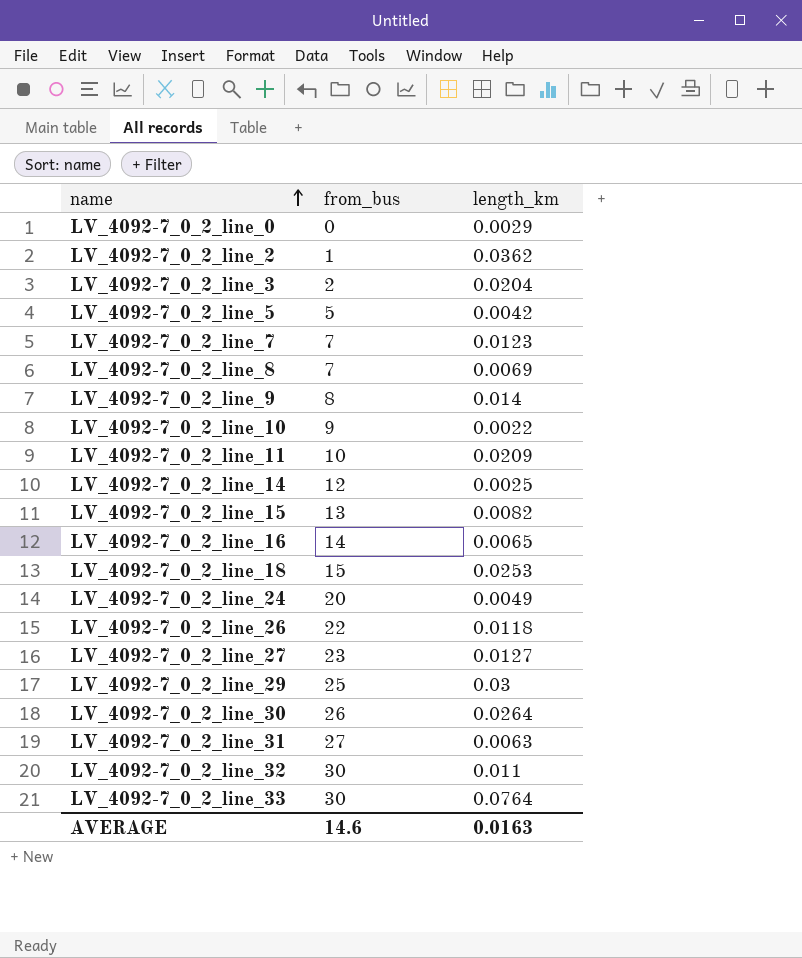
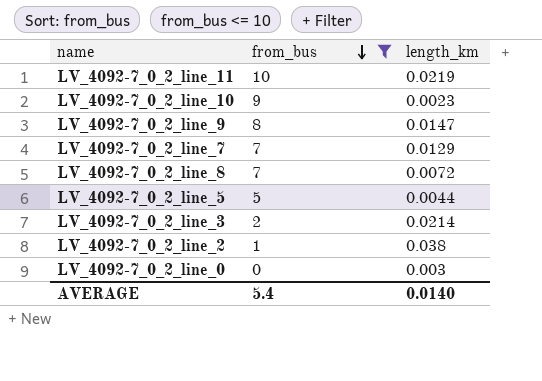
filter: none -> from_bus <= 10
row order: name ascending -> from_bus descending
LV_4092-7_0_2_line_11 | length_km: 0.0209 -> 0.0219
LV_4092-7_0_2_line_10 | length_km: 0.0022 -> 0.0023
LV_4092-7_0_2_line_9 | length_km: 0.014 -> 0.0147
LV_4092-7_0_2_line_7 | length_km: 0.0123 -> 0.0129
LV_4092-7_0_2_line_8 | length_km: 0.0069 -> 0.0072
LV_4092-7_0_2_line_5 | length_km: 0.0042 -> 0.0044
LV_4092-7_0_2_line_3 | length_km: 0.0204 -> 0.0214
LV_4092-7_0_2_line_2 | length_km: 0.0362 -> 0.038
LV_4092-7_0_2_line_0 | length_km: 0.0029 -> 0.003
AVERAGE | from_bus: 14.6 -> 5.4
AVERAGE | length_km: 0.0163 -> 0.0140

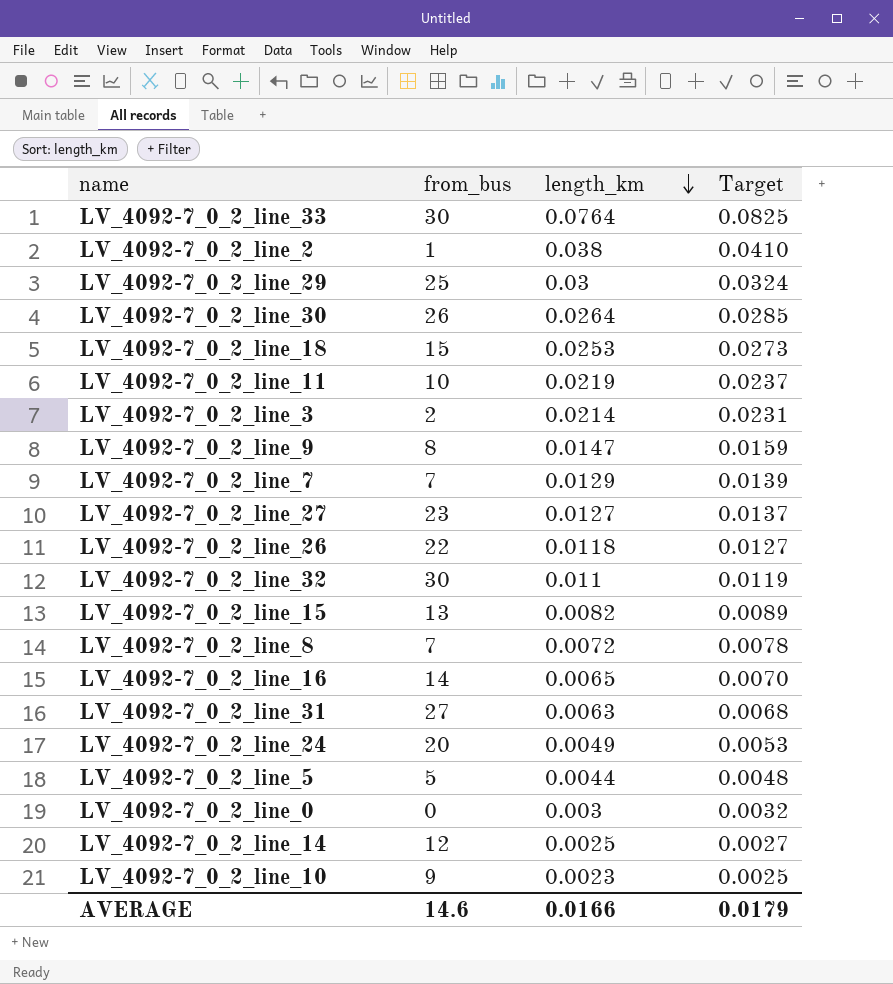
filter: from_bus <= 10 -> none
row order: from_bus descending -> length_km descending
column Target | formula: none -> [length_km] * 1.08
AVERAGE | from_bus: 5.4 -> 14.6
AVERAGE | length_km: 0.0140 -> 0.0166

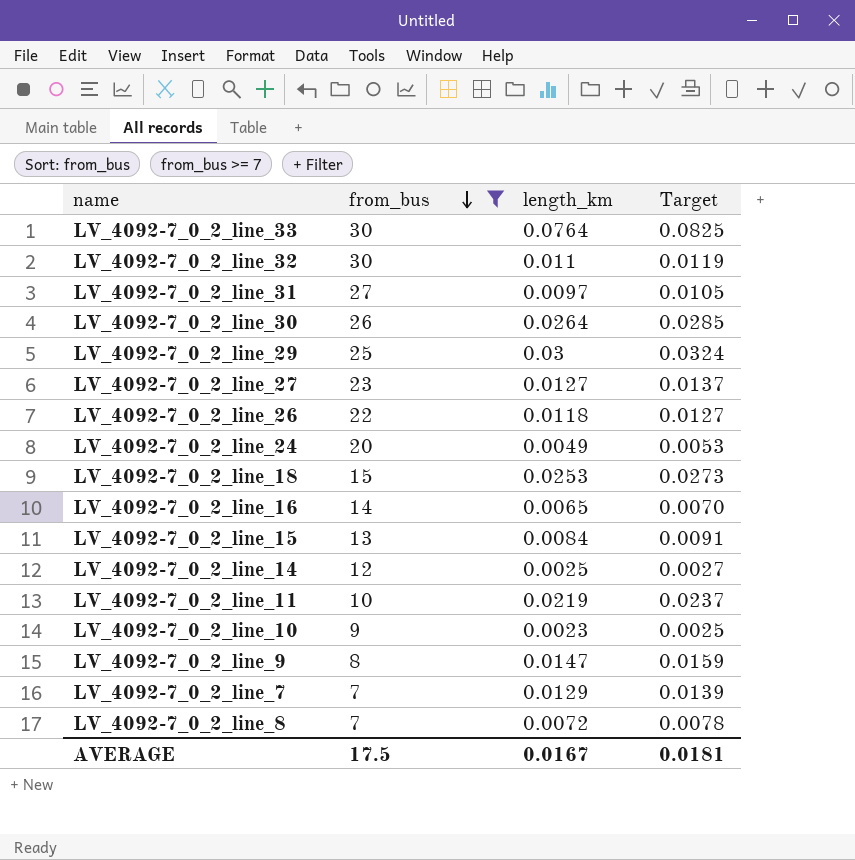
filter: none -> from_bus >= 7
row order: length_km descending -> from_bus descending
LV_4092-7_0_2_line_31 | length_km: 0.0063 -> 0.0097
LV_4092-7_0_2_line_31 | Target: 0.0068 -> 0.0105
LV_4092-7_0_2_line_15 | length_km: 0.0082 -> 0.0084
LV_4092-7_0_2_line_15 | Target: 0.0089 -> 0.0091
AVERAGE | from_bus: 14.6 -> 17.5
AVERAGE | length_km: 0.0166 -> 0.0167
AVERAGE | Target: 0.0179 -> 0.0181

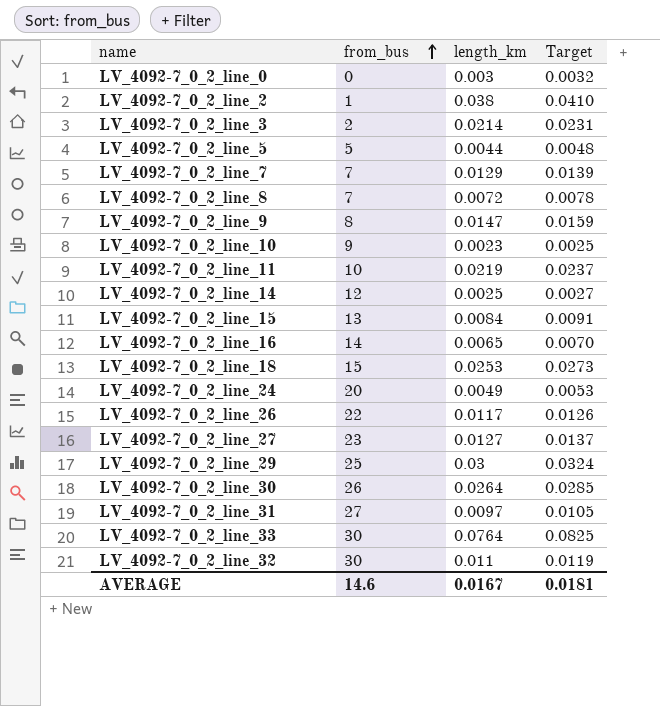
filter: from_bus >= 7 -> none
row order: from_bus descending -> from_bus ascending
LV_4092-7_0_2_line_26 | length_km: 0.0118 -> 0.0117
LV_4092-7_0_2_line_26 | Target: 0.0127 -> 0.0126
AVERAGE | from_bus: 17.5 -> 14.6

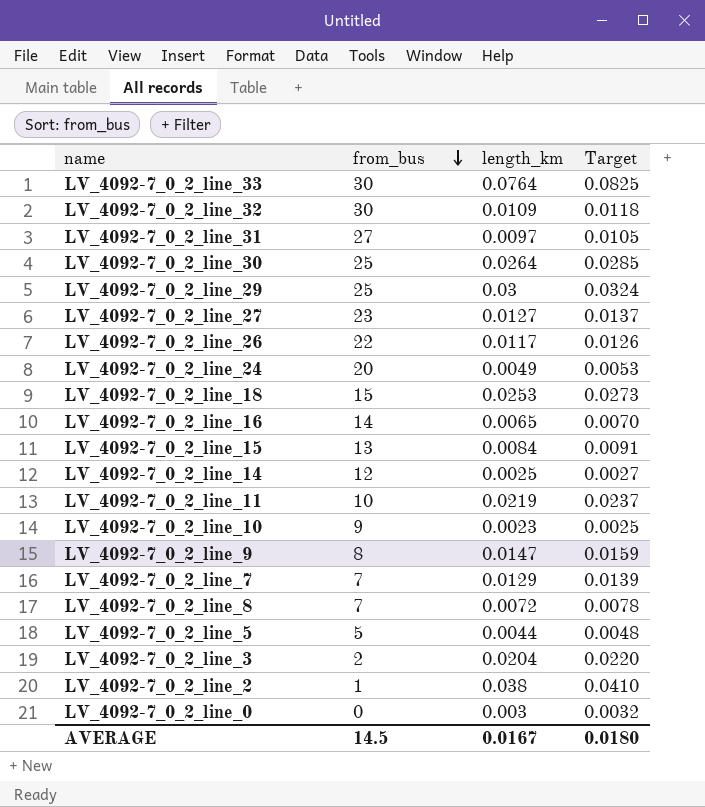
row order: from_bus ascending -> from_bus descending
LV_4092-7_0_2_line_32 | length_km: 0.011 -> 0.0109
LV_4092-7_0_2_line_32 | Target: 0.0119 -> 0.0118
LV_4092-7_0_2_line_30 | from_bus: 26 -> 25
LV_4092-7_0_2_line_3 | length_km: 0.0214 -> 0.0204
LV_4092-7_0_2_line_3 | Target: 0.0231 -> 0.0220
AVERAGE | from_bus: 14.6 -> 14.5
AVERAGE | Target: 0.0181 -> 0.0180

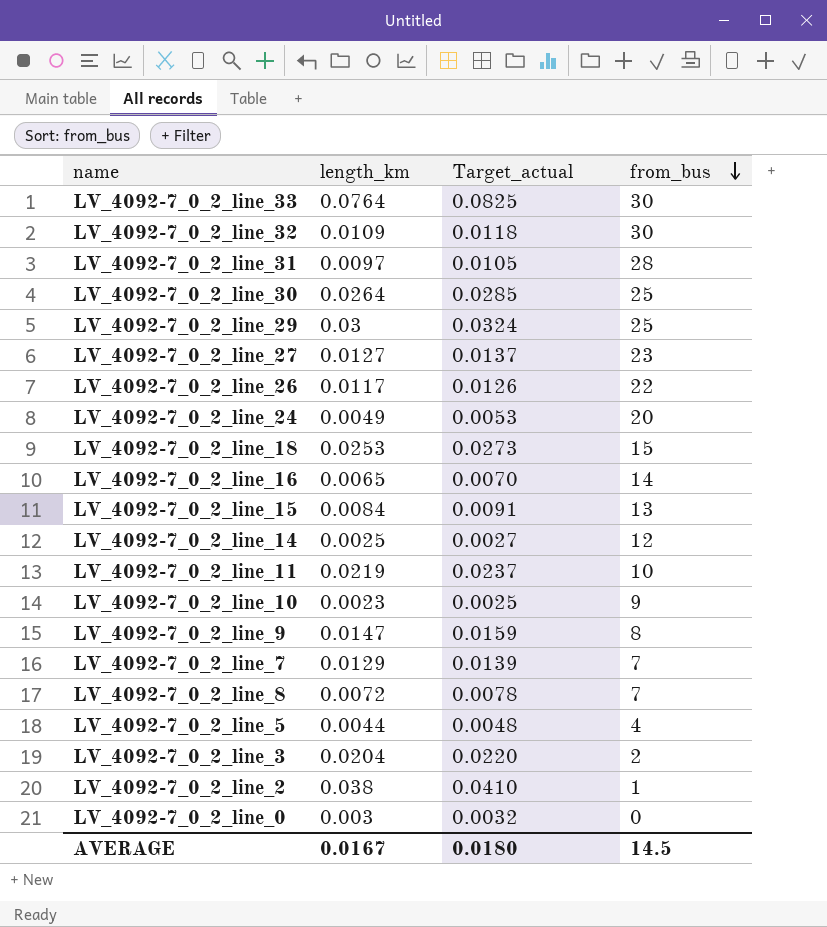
column name: Target -> Target_actual
column from_bus | position: 2 -> 4
LV_4092-7_0_2_line_31 | from_bus: 27 -> 28
LV_4092-7_0_2_line_5 | from_bus: 5 -> 4

